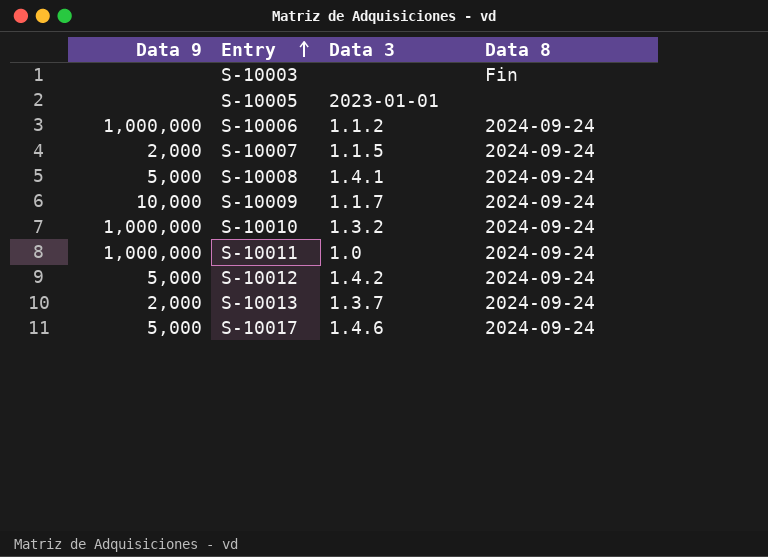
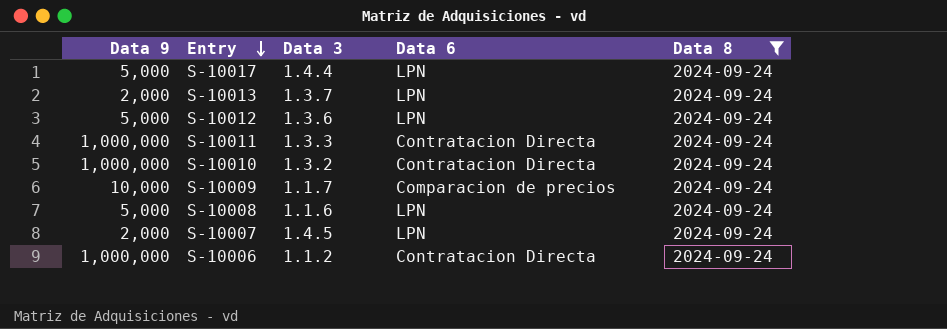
filter: none -> Data 8 = 2024-09-24
row order: Entry ascending -> Entry descending
column Data 6 | position: none -> 4
S-10017 | Data 3: 1.4.6 -> 1.4.4
S-10012 | Data 3: 1.4.2 -> 1.3.6
S-10011 | Data 3: 1.0 -> 1.3.3
S-10008 | Data 3: 1.4.1 -> 1.1.6
S-10007 | Data 3: 1.1.5 -> 1.4.5

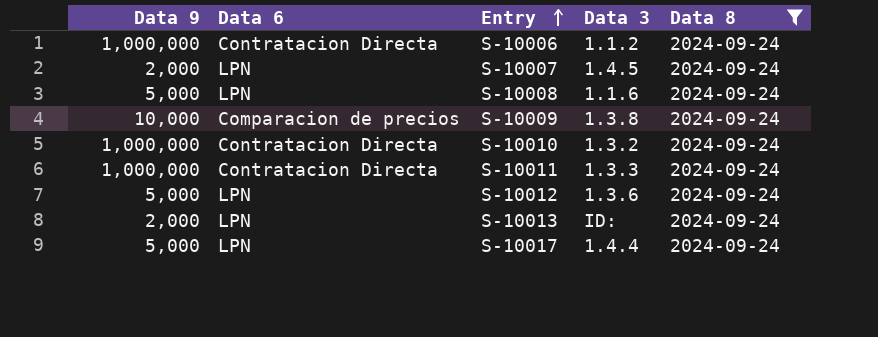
row order: Entry descending -> Entry ascending
column Data 6 | position: 4 -> 2
S-10009 | Data 3: 1.1.7 -> 1.3.8
S-10013 | Data 3: 1.3.7 -> ID:

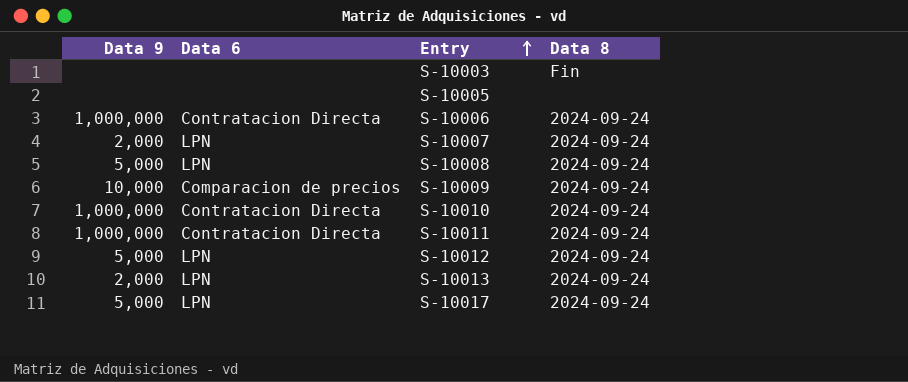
filter: Data 8 = 2024-09-24 -> none
column Data 3 | position: 4 -> none

